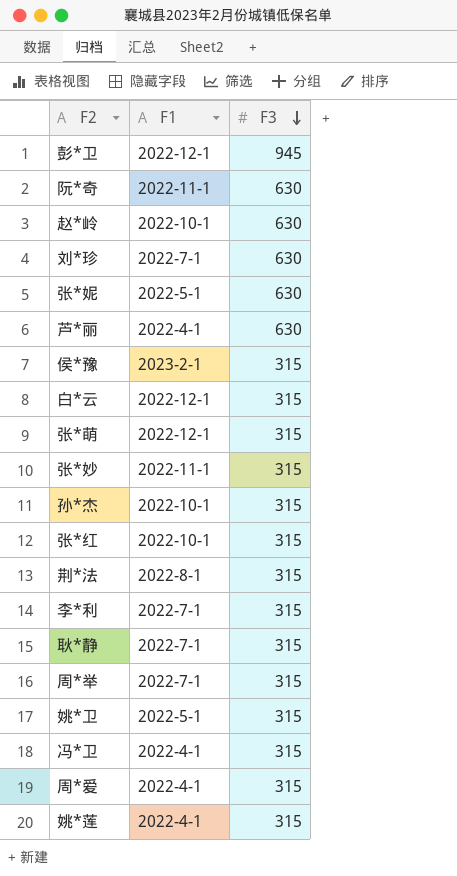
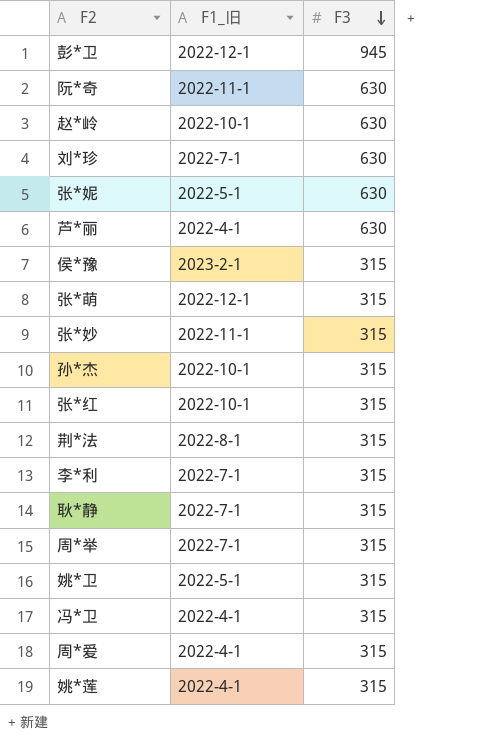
column name: F1 -> F1_旧
row 白*云: 2022-12-1 | 315 -> none

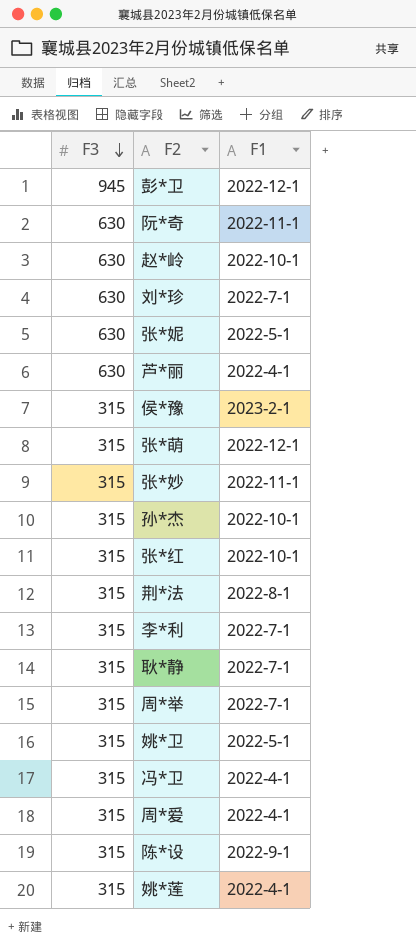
column F3 | position: 3 -> 1
column name: F1_旧 -> F1
row 陈*设: none -> 315 | 2022-9-1

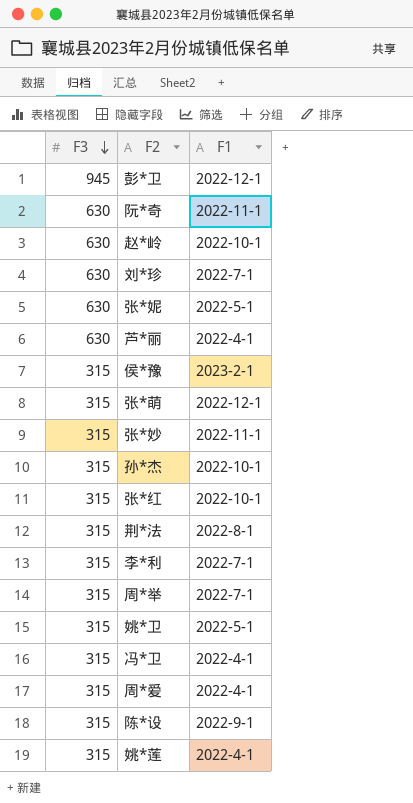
row 耿*静: 315 | 2022-7-1 -> none

